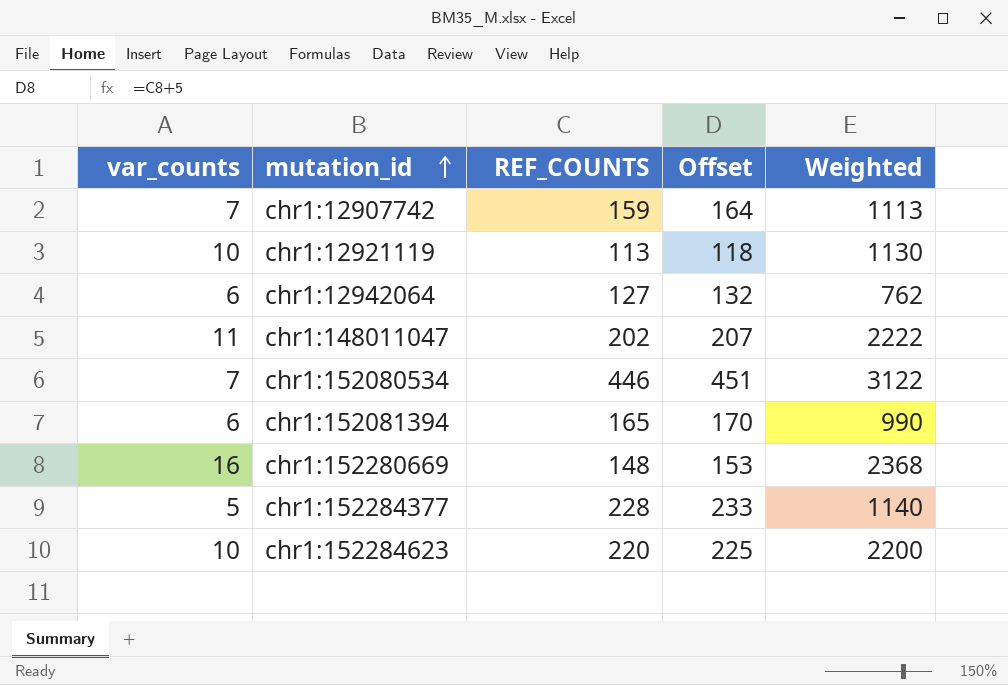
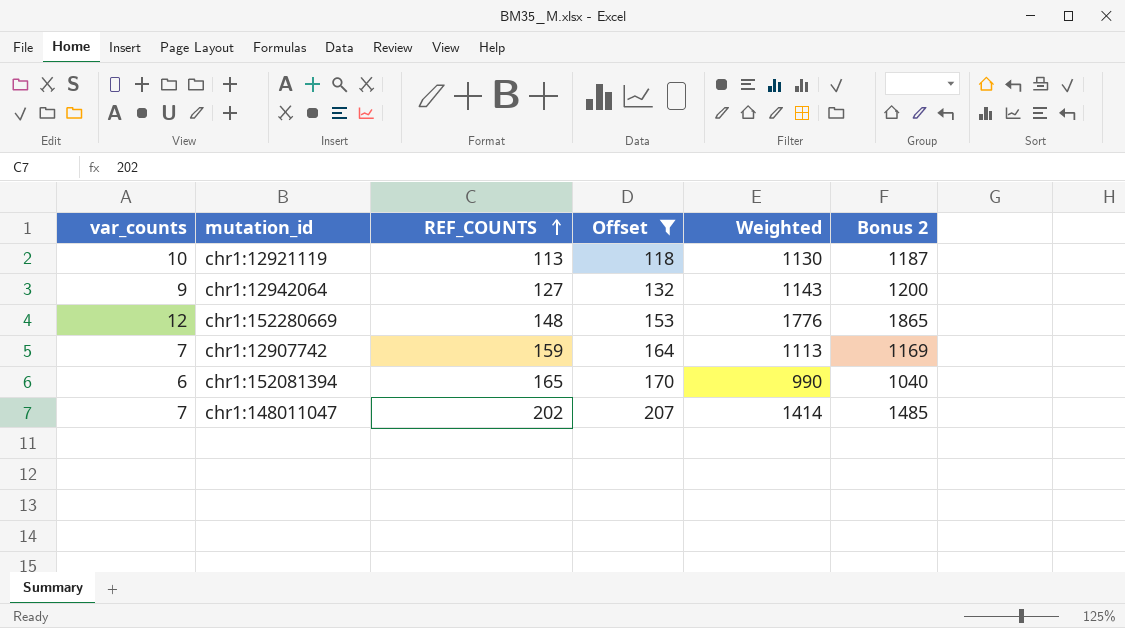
filter: none -> Offset <= 207
row order: mutation_id ascending -> REF_COUNTS ascending
column Bonus 2 | formula: none -> [Weighted] * 1.05
chr1:12942064 | var_counts: 6 -> 9
chr1:12942064 | Weighted: 762 -> 1143
chr1:152280669 | var_counts: 16 -> 12
chr1:152280669 | Weighted: 2368 -> 1776
chr1:148011047 | var_counts: 11 -> 7
chr1:148011047 | Weighted: 2222 -> 1414

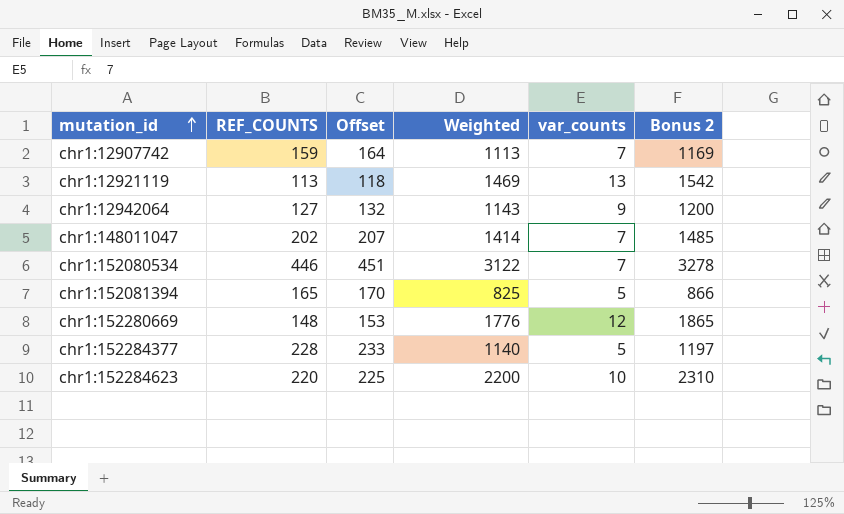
filter: Offset <= 207 -> none
row order: REF_COUNTS ascending -> mutation_id ascending
column var_counts | position: 1 -> 5
chr1:12921119 | Weighted: 1130 -> 1469
chr1:12921119 | var_counts: 10 -> 13
chr1:12921119 | Bonus 2: 1187 -> 1542
chr1:152081394 | Weighted: 990 -> 825
chr1:152081394 | var_counts: 6 -> 5
chr1:152081394 | Bonus 2: 1040 -> 866

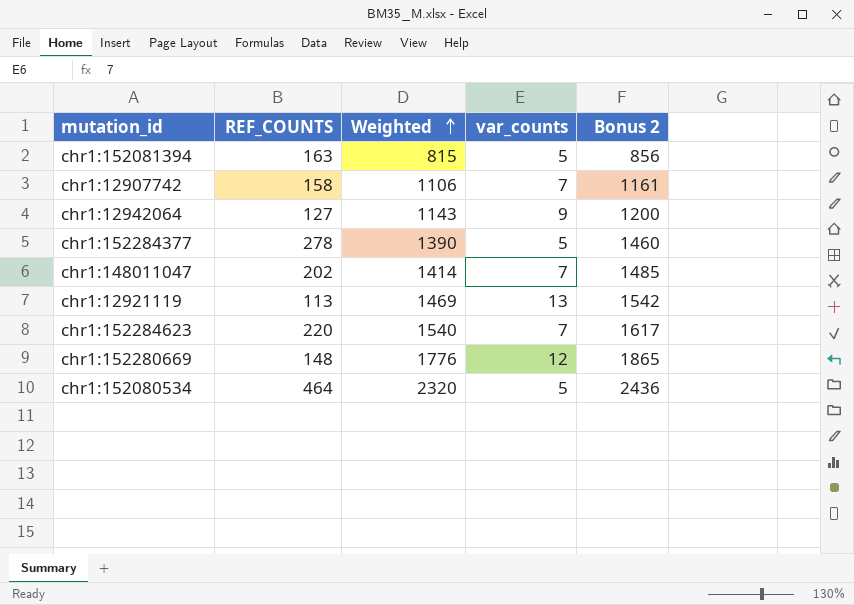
row order: mutation_id ascending -> Weighted ascending
column Offset | formula: [REF_COUNTS] + 5 -> none
chr1:152081394 | REF_COUNTS: 165 -> 163
chr1:152081394 | Weighted: 825 -> 815
chr1:152081394 | Bonus 2: 866 -> 856
chr1:12907742 | REF_COUNTS: 159 -> 158
chr1:12907742 | Weighted: 1113 -> 1106
chr1:12907742 | Bonus 2: 1169 -> 1161
chr1:152284377 | REF_COUNTS: 228 -> 278
chr1:152284377 | Weighted: 1140 -> 1390
chr1:152284377 | Bonus 2: 1197 -> 1460
chr1:152284623 | Weighted: 2200 -> 1540
chr1:152284623 | var_counts: 10 -> 7
chr1:152284623 | Bonus 2: 2310 -> 1617
chr1:152080534 | REF_COUNTS: 446 -> 464
chr1:152080534 | Weighted: 3122 -> 2320
chr1:152080534 | var_counts: 7 -> 5
chr1:152080534 | Bonus 2: 3278 -> 2436

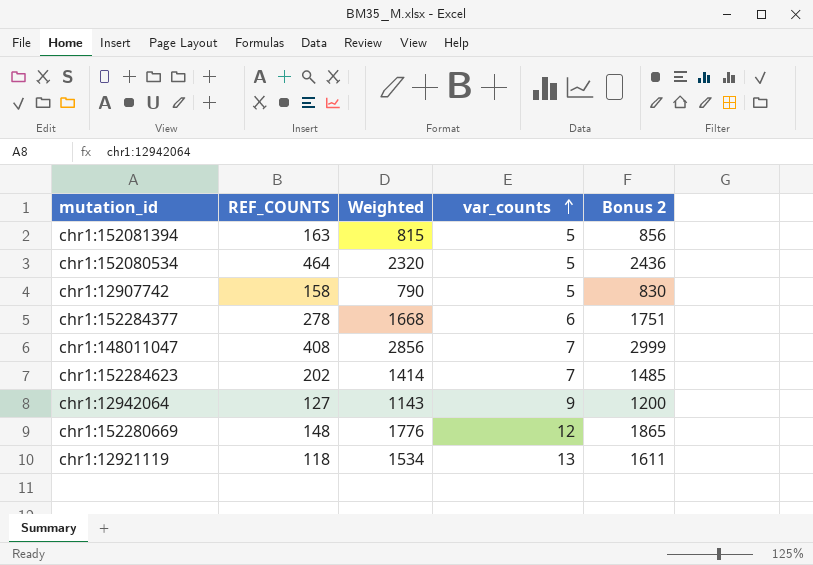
row order: Weighted ascending -> var_counts ascending
chr1:12907742 | Weighted: 1106 -> 790
chr1:12907742 | var_counts: 7 -> 5
chr1:12907742 | Bonus 2: 1161 -> 830
chr1:152284377 | Weighted: 1390 -> 1668
chr1:152284377 | var_counts: 5 -> 6
chr1:152284377 | Bonus 2: 1460 -> 1751
chr1:148011047 | REF_COUNTS: 202 -> 408
chr1:148011047 | Weighted: 1414 -> 2856
chr1:148011047 | Bonus 2: 1485 -> 2999
chr1:152284623 | REF_COUNTS: 220 -> 202
chr1:152284623 | Weighted: 1540 -> 1414
chr1:152284623 | Bonus 2: 1617 -> 1485
chr1:12921119 | REF_COUNTS: 113 -> 118
chr1:12921119 | Weighted: 1469 -> 1534
chr1:12921119 | Bonus 2: 1542 -> 1611

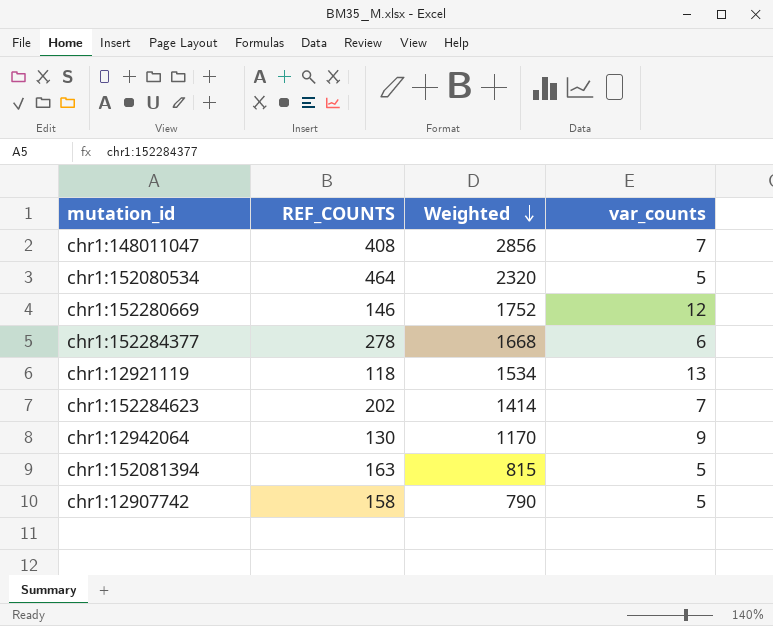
row order: var_counts ascending -> Weighted descending
column Bonus 2 | formula: [Weighted] * 1.05 -> none
chr1:152280669 | REF_COUNTS: 148 -> 146
chr1:152280669 | Weighted: 1776 -> 1752
chr1:12942064 | REF_COUNTS: 127 -> 130
chr1:12942064 | Weighted: 1143 -> 1170

